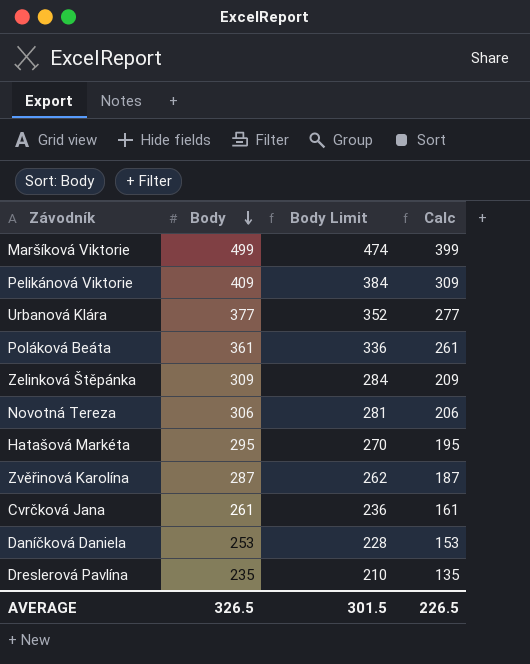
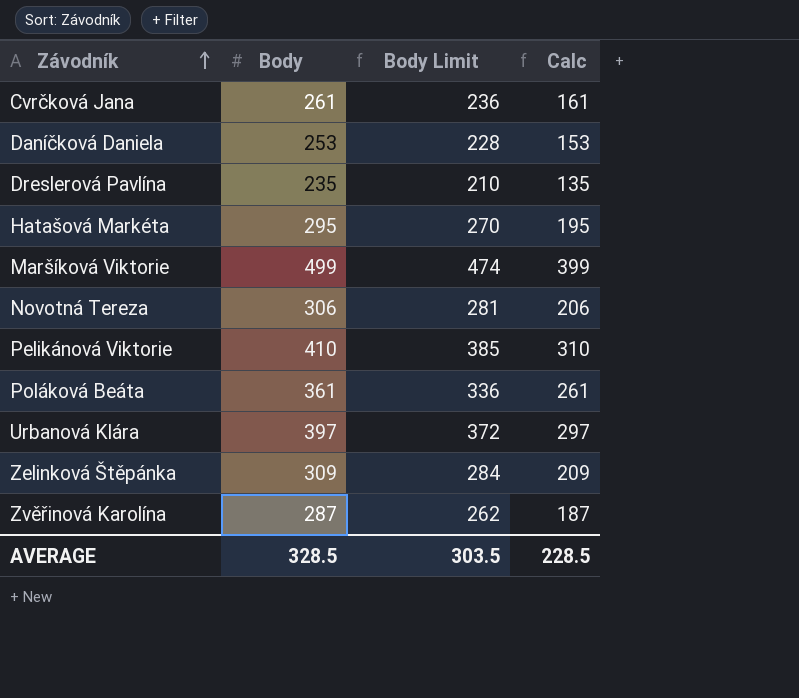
row order: Body descending -> Závodník ascending
Pelikánová Viktorie | Body: 409 -> 410
Pelikánová Viktorie | Body Limit: 384 -> 385
Pelikánová Viktorie | Calc: 309 -> 310
Urbanová Klára | Body: 377 -> 397
Urbanová Klára | Body Limit: 352 -> 372
Urbanová Klára | Calc: 277 -> 297
AVERAGE | Body: 326.5 -> 328.5
AVERAGE | Body Limit: 301.5 -> 303.5
AVERAGE | Calc: 226.5 -> 228.5

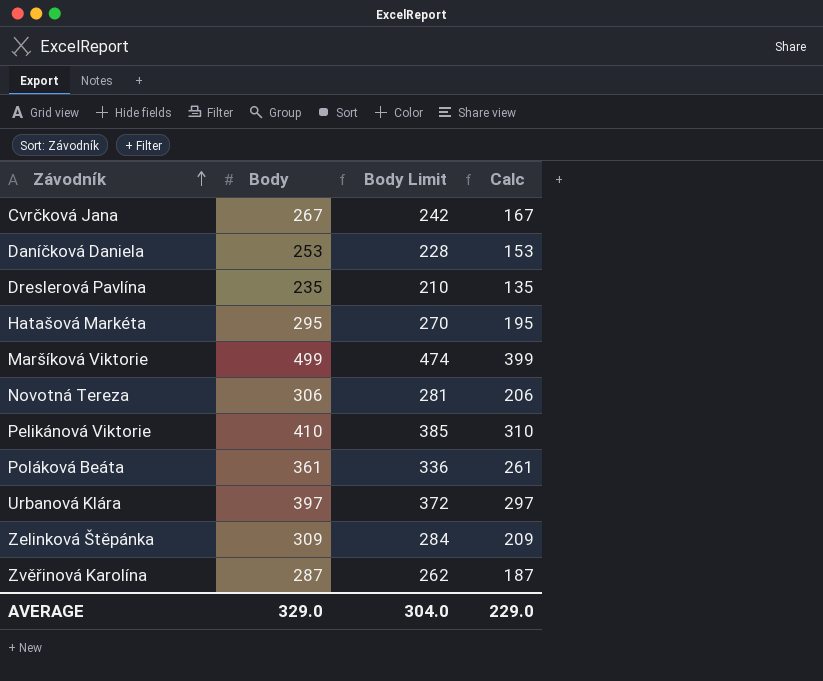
Cvrčková Jana | Body: 261 -> 267
Cvrčková Jana | Body Limit: 236 -> 242
Cvrčková Jana | Calc: 161 -> 167
AVERAGE | Body: 328.5 -> 329.0
AVERAGE | Body Limit: 303.5 -> 304.0
AVERAGE | Calc: 228.5 -> 229.0

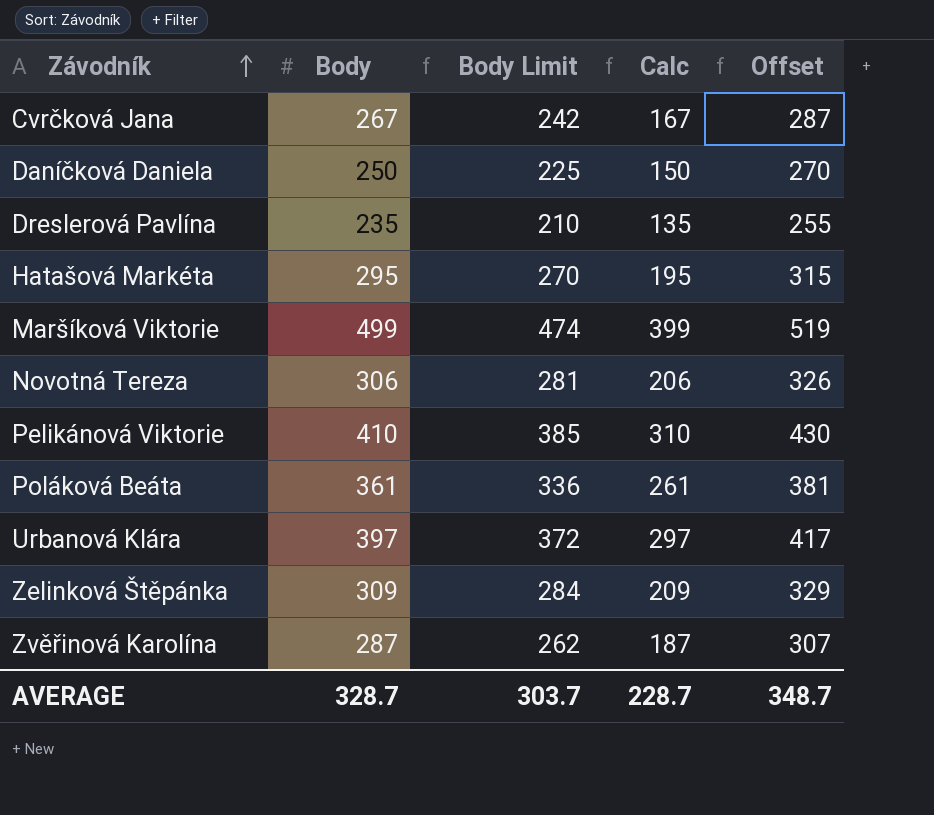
column Offset | formula: none -> [Body] + 20
Daníčková Daniela | Body: 253 -> 250
Daníčková Daniela | Body Limit: 228 -> 225
Daníčková Daniela | Calc: 153 -> 150
AVERAGE | Body: 329.0 -> 328.7
AVERAGE | Body Limit: 304.0 -> 303.7
AVERAGE | Calc: 229.0 -> 228.7

